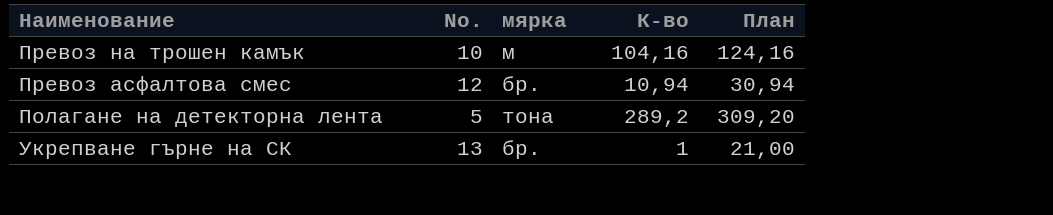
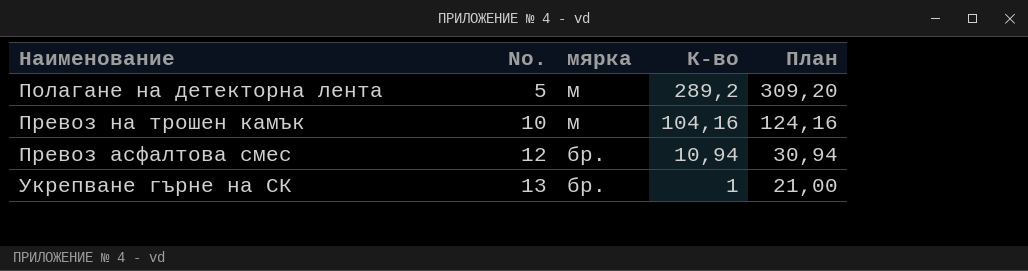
row order: none -> No. ascending
Полагане на детекторна лента | мярка: тона -> м

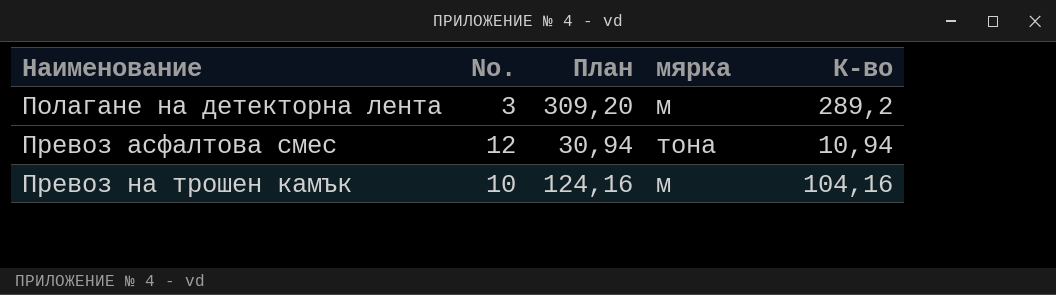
row order: No. ascending -> Наименование ascending
column План | position: 5 -> 3
row Укрепване гърне на СК: 13 | бр. | 1 | 21,00 -> none
Полагане на детекторна лента | No.: 5 -> 3
Превоз асфалтова смес | мярка: бр. -> тона

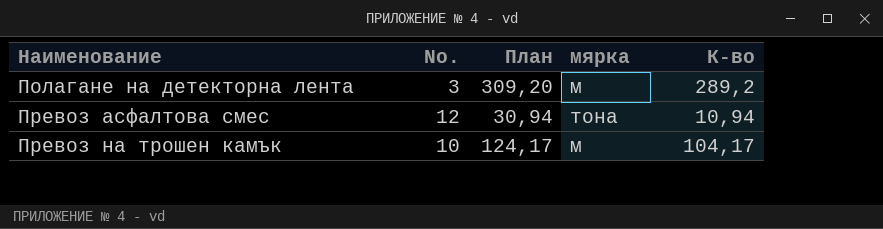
Превоз на трошен камък | План: 124,16 -> 124,17
Превоз на трошен камък | К-во: 104,16 -> 104,17

